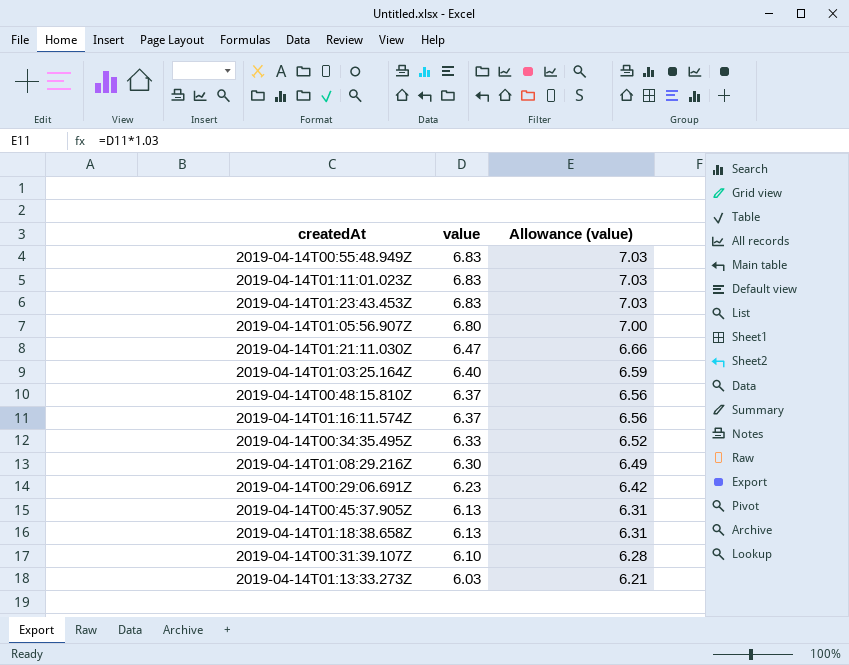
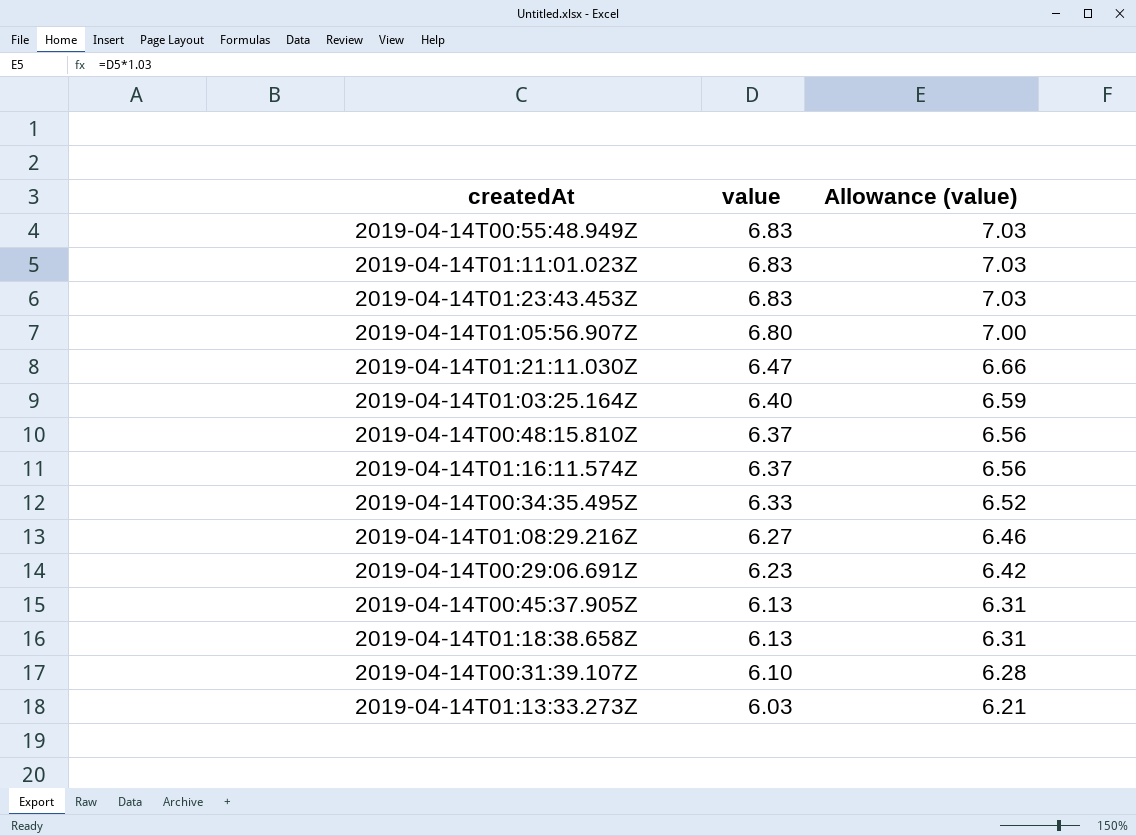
2019-04-14T01:08:29.216Z | value: 6.30 -> 6.27
2019-04-14T01:08:29.216Z | Allowance (value): 6.49 -> 6.46

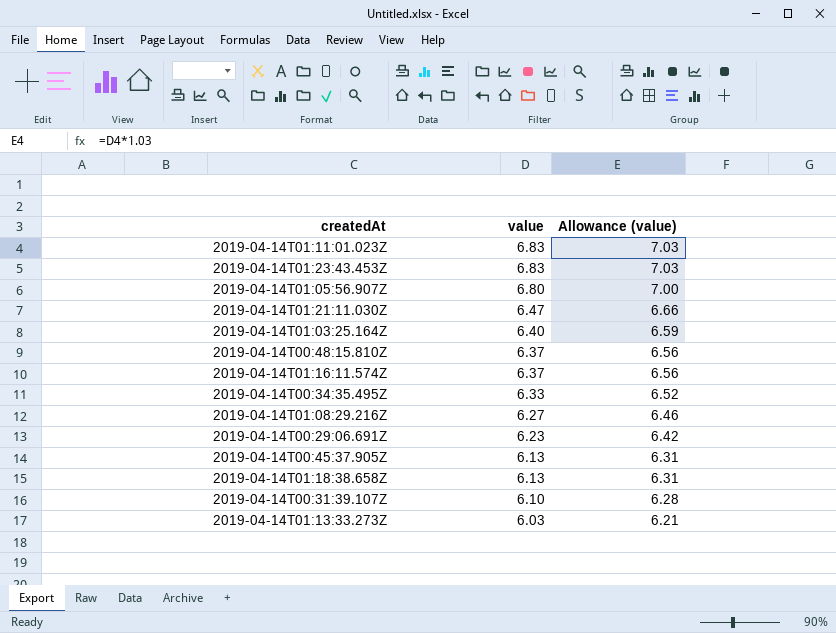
row 2019-04-14T00:55:48.949Z: 6.83 | 7.03 -> none

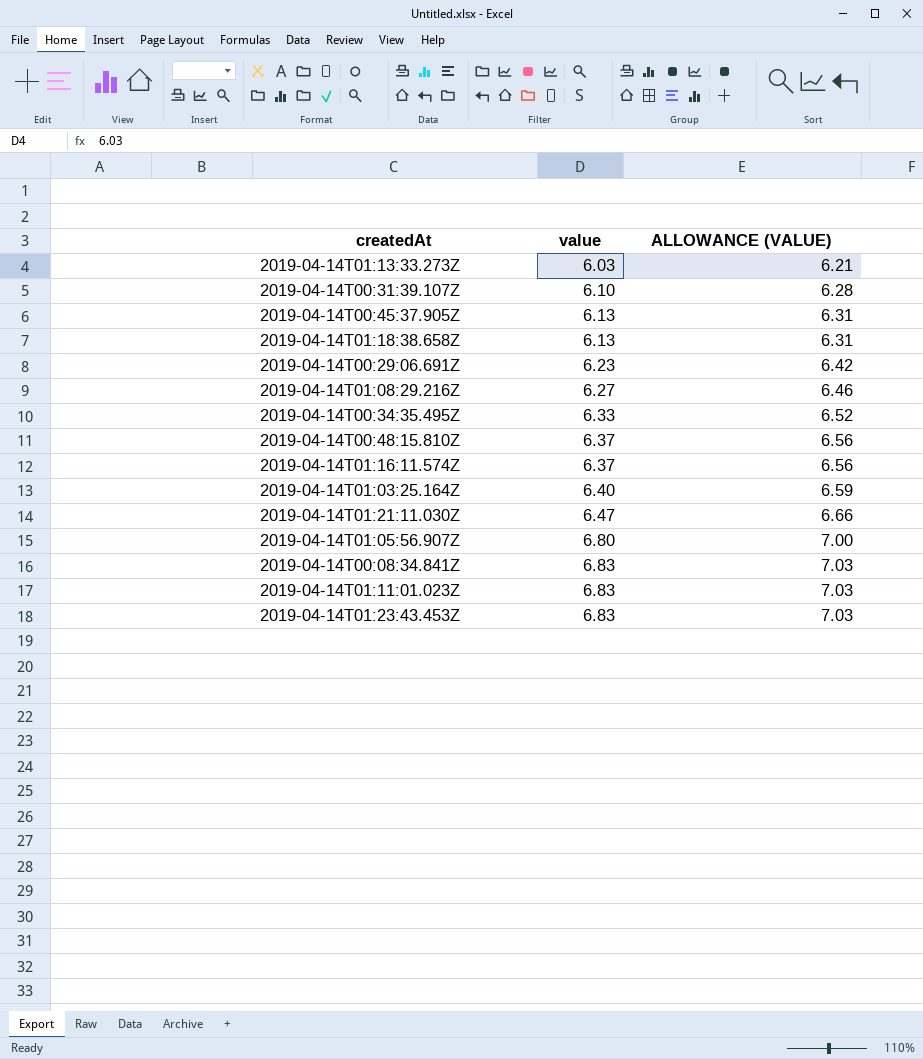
row order: value descending -> value ascending
column name: Allowance (value) -> ALLOWANCE (VALUE)
row 2019-04-14T00:08:34.841Z: none -> 6.83 | 7.03

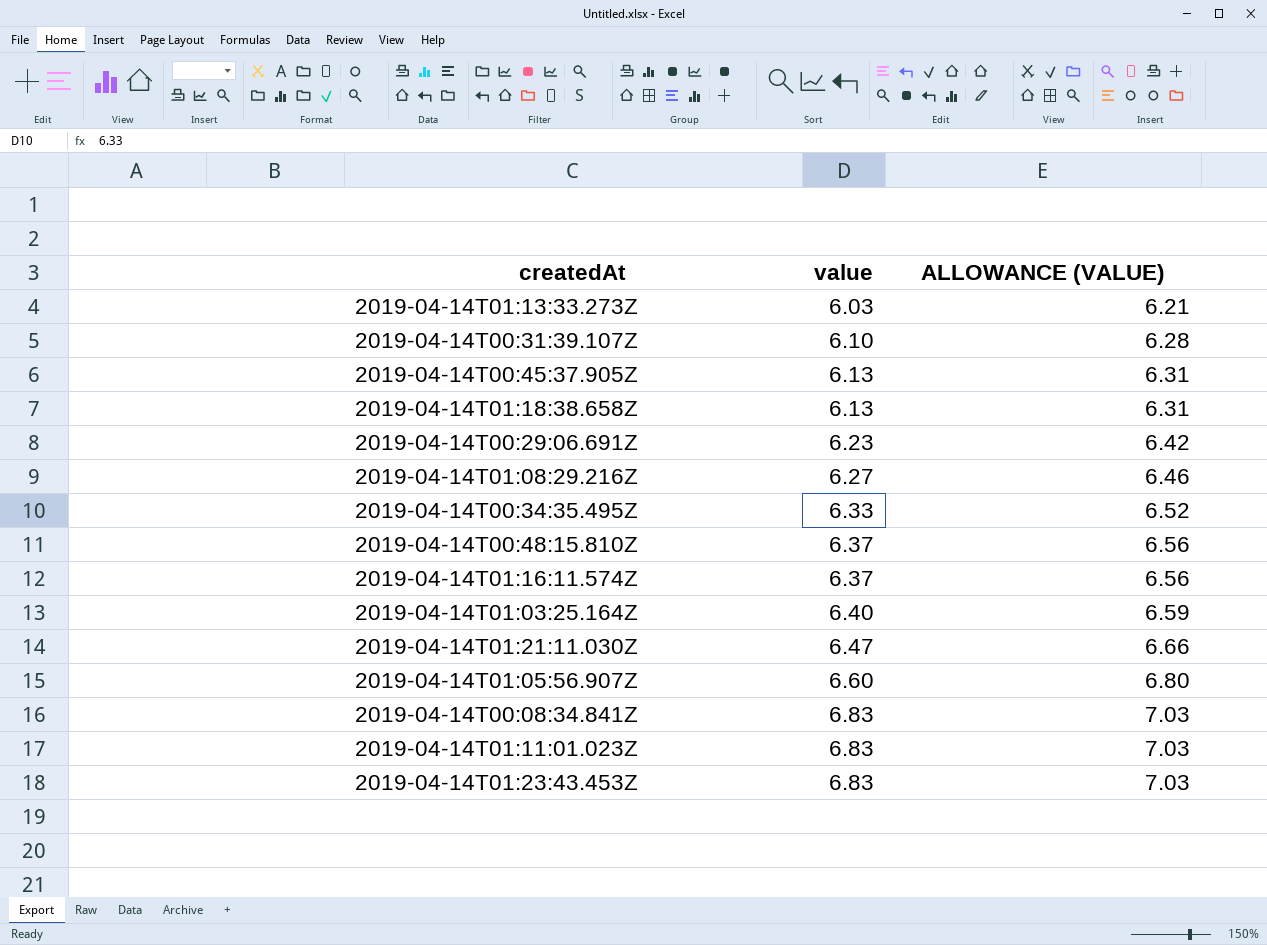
2019-04-14T01:05:56.907Z | value: 6.80 -> 6.60
2019-04-14T01:05:56.907Z | ALLOWANCE (VALUE): 7.00 -> 6.80

